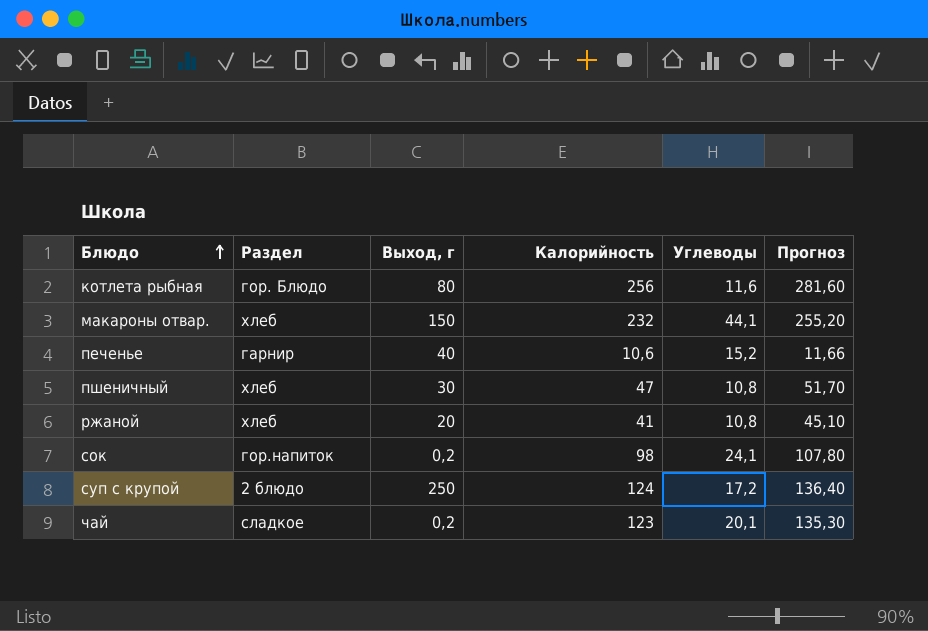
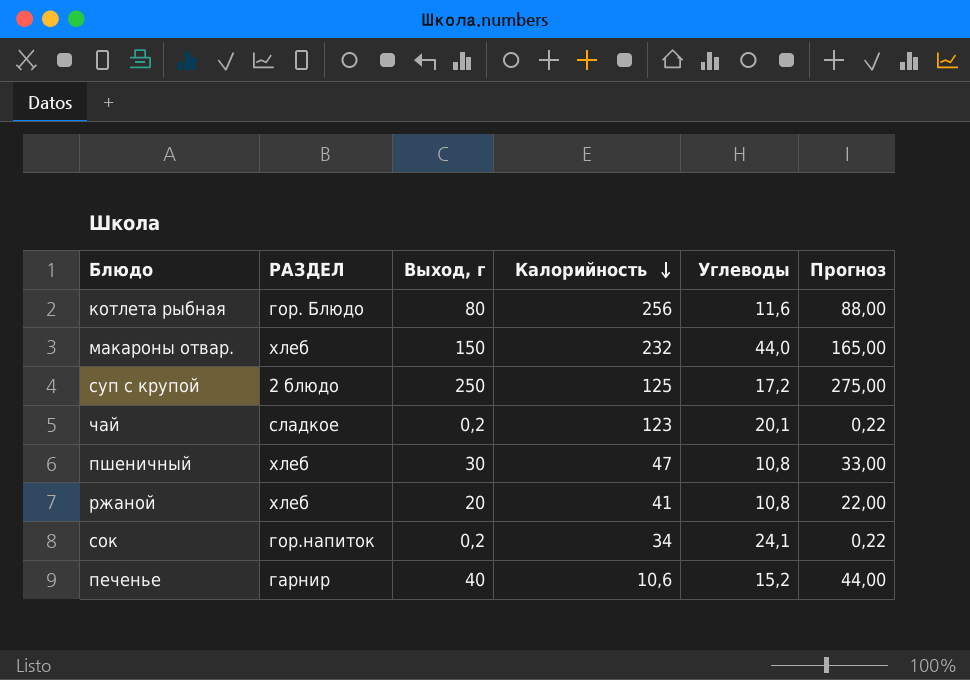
row order: Блюдо ascending -> Калорийность descending
column name: Раздел -> РАЗДЕЛ
column Прогноз | formula: [Калорийность] * 1,1 -> [Выход, г] * 1,1
макароны отвар. | Углеводы: 44,1 -> 44,0
суп с крупой | Калорийность: 124 -> 125
сок | Калорийность: 98 -> 34

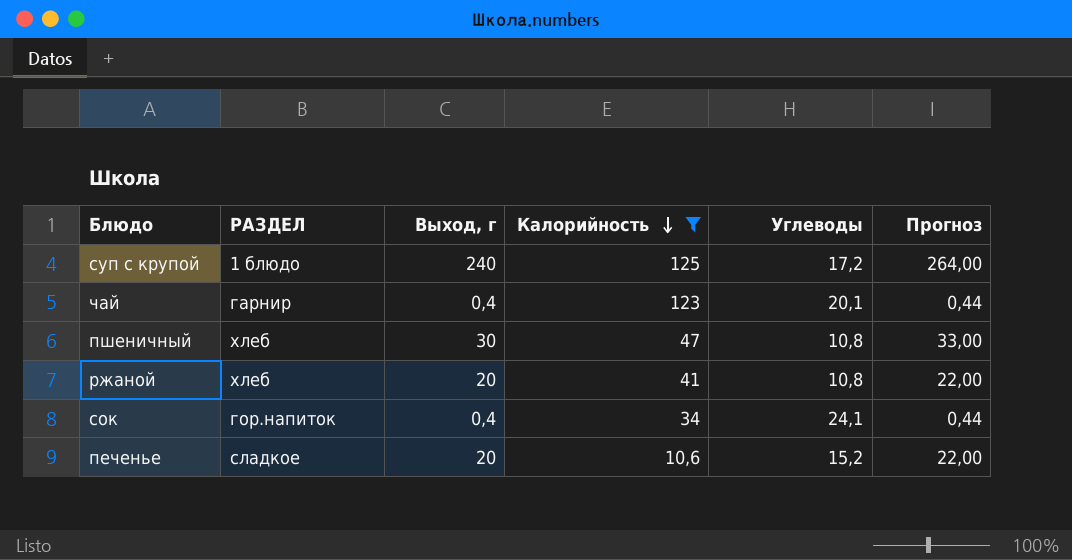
filter: none -> Калорийность <= 125
суп с крупой | РАЗДЕЛ: 2 блюдо -> 1 блюдо
суп с крупой | Выход, г: 250 -> 240
суп с крупой | Прогноз: 275,00 -> 264,00
чай | РАЗДЕЛ: сладкое -> гарнир
чай | Выход, г: 0,2 -> 0,4
чай | Прогноз: 0,22 -> 0,44
сок | Выход, г: 0,2 -> 0,4
сок | Прогноз: 0,22 -> 0,44
печенье | РАЗДЕЛ: гарнир -> сладкое
печенье | Выход, г: 40 -> 20
печенье | Прогноз: 44,00 -> 22,00

